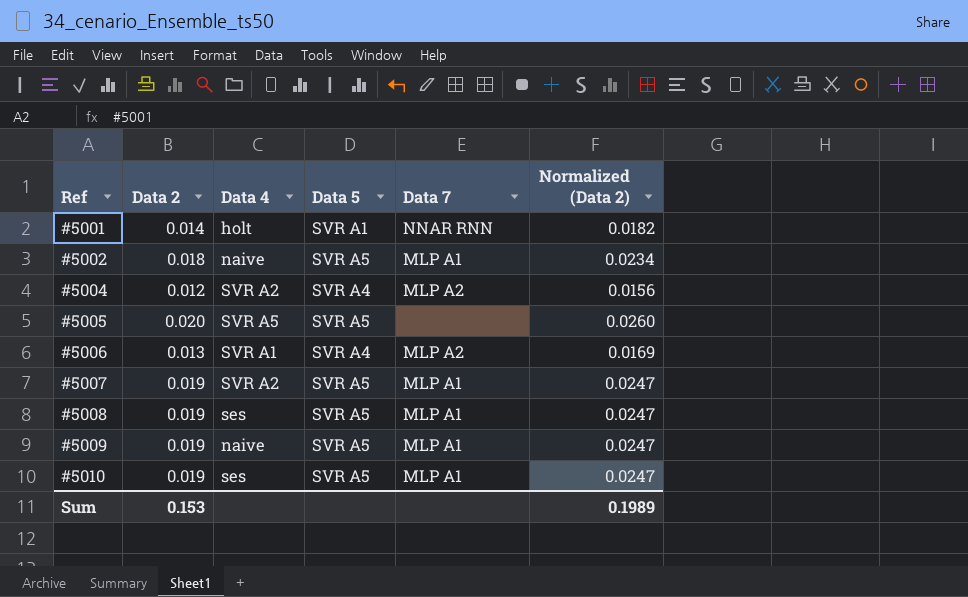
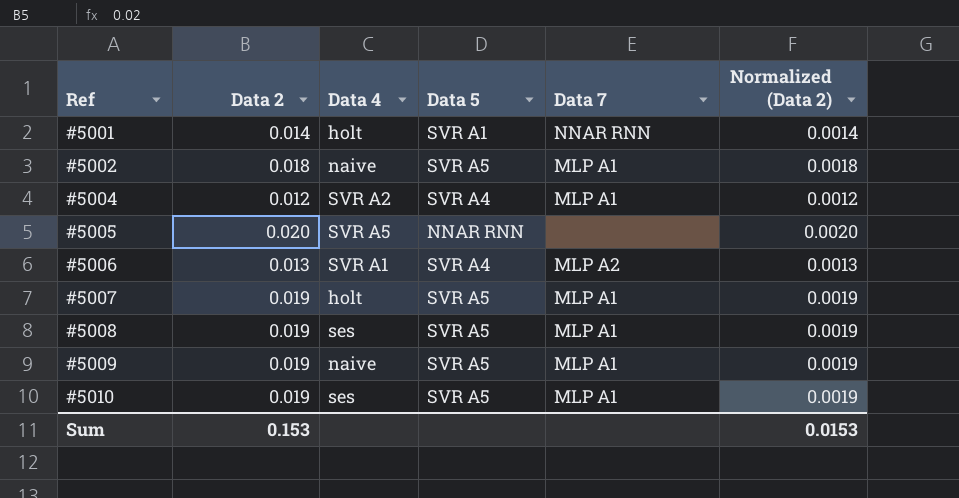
column Normalized (Data 2) | formula: [Data 2] * 1.3 -> [Data 2] * 0.1
#5004 | Data 7: MLP A2 -> MLP A1
#5005 | Data 5: SVR A5 -> NNAR RNN
#5007 | Data 4: SVR A2 -> holt
Sum | Normalized (Data 2): 0.1989 -> 0.0153

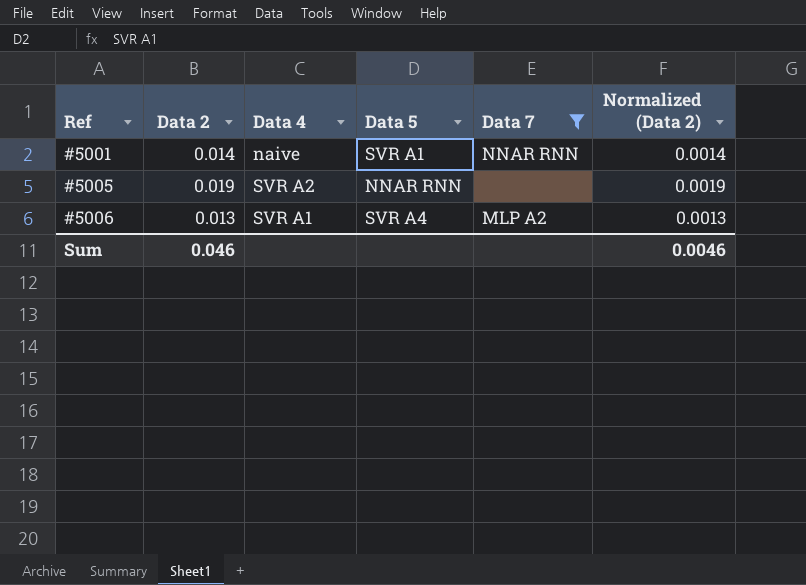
filter: none -> Data 7 != MLP A1
#5001 | Data 4: holt -> naive
#5005 | Data 2: 0.020 -> 0.019
#5005 | Data 4: SVR A5 -> SVR A2
#5005 | Normalized (Data 2): 0.0020 -> 0.0019
Sum | Data 2: 0.153 -> 0.046
Sum | Normalized (Data 2): 0.0153 -> 0.0046

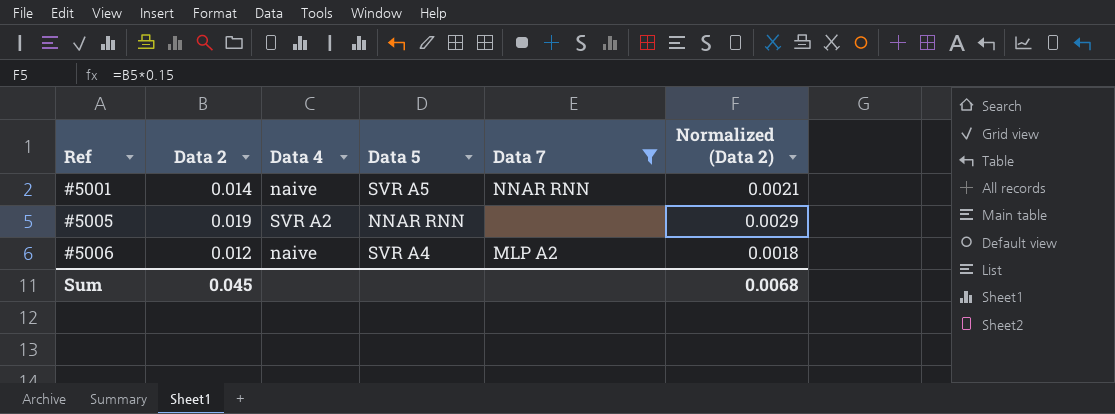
column Normalized (Data 2) | formula: [Data 2] * 0.1 -> [Data 2] * 0.15
#5001 | Data 5: SVR A1 -> SVR A5
#5006 | Data 2: 0.013 -> 0.012
#5006 | Data 4: SVR A1 -> naive
Sum | Data 2: 0.046 -> 0.045
Sum | Normalized (Data 2): 0.0046 -> 0.0068

